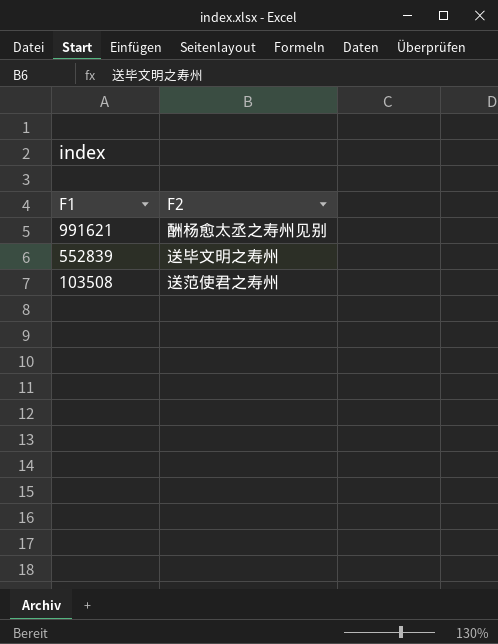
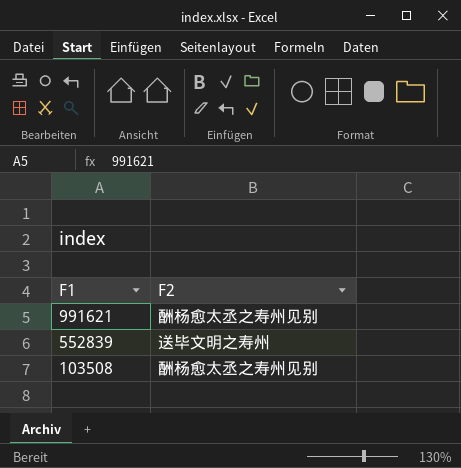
103508 | F2: 送范使君之寿州 -> 酬杨愈太丞之寿州见别

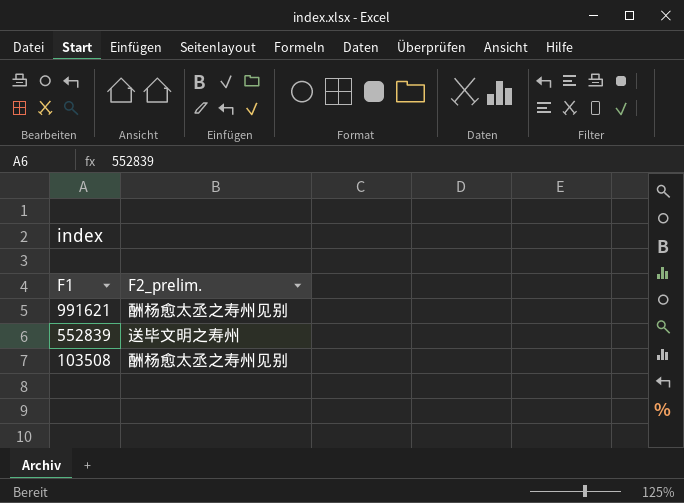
column name: F2 -> F2_prelim.

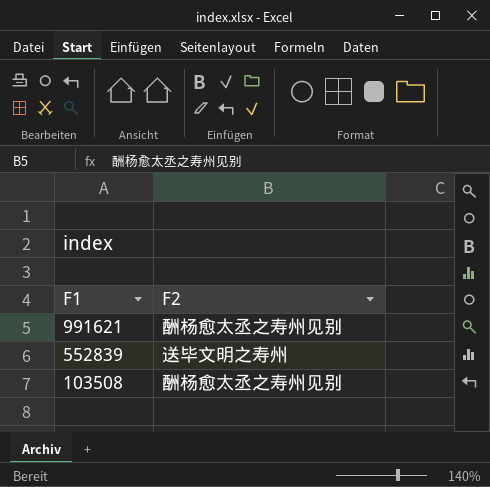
column name: F2_prelim. -> F2

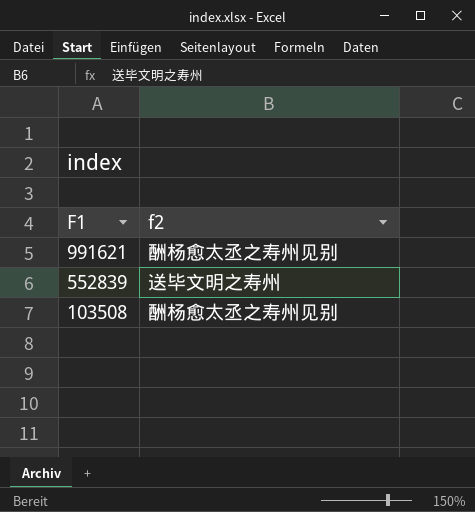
column name: F2 -> f2

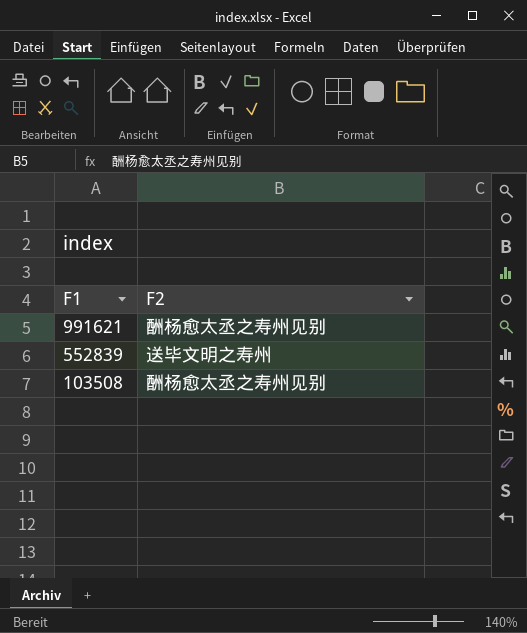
column name: f2 -> F2

